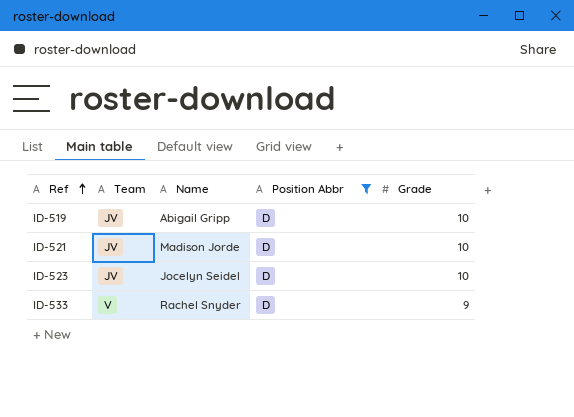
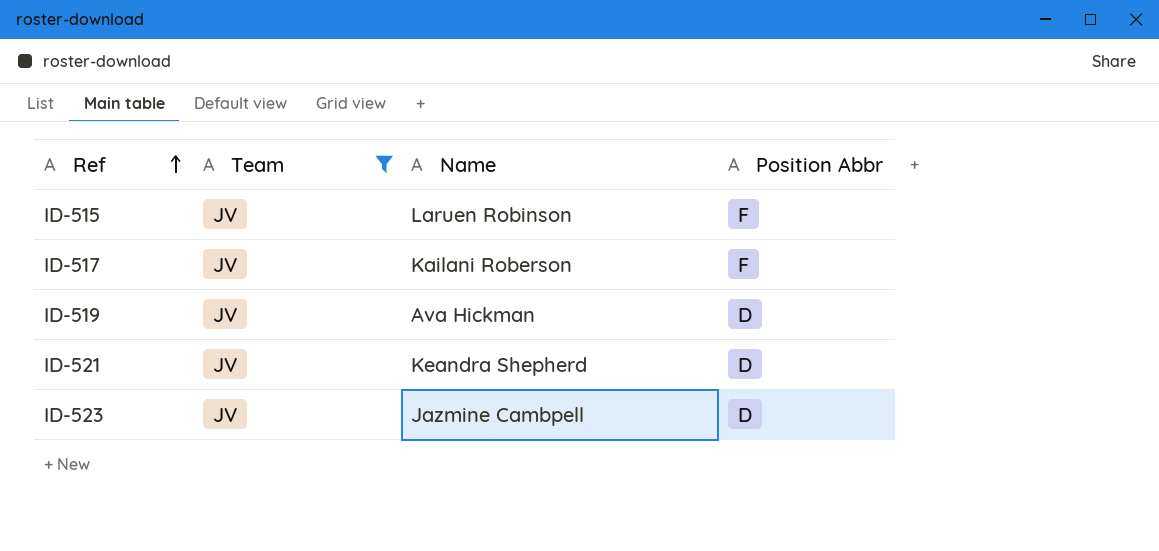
filter: Position Abbr = D -> Team = JV
column Grade | position: 5 -> none
ID-519 | Name: Abigail Gripp -> Ava Hickman
ID-521 | Name: Madison Jorde -> Keandra Shepherd
ID-523 | Name: Jocelyn Seidel -> Jazmine Cambpell

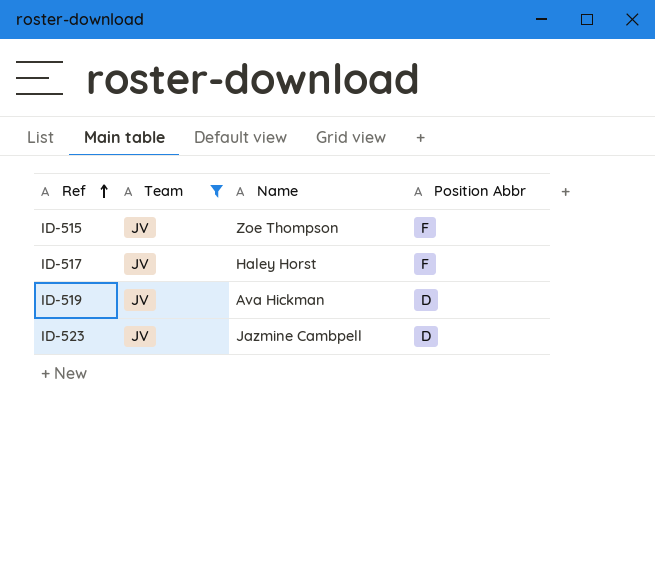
row ID-521: JV | Keandra Shepherd | D -> none
ID-515 | Name: Laruen Robinson -> Zoe Thompson
ID-517 | Name: Kailani Roberson -> Haley Horst

